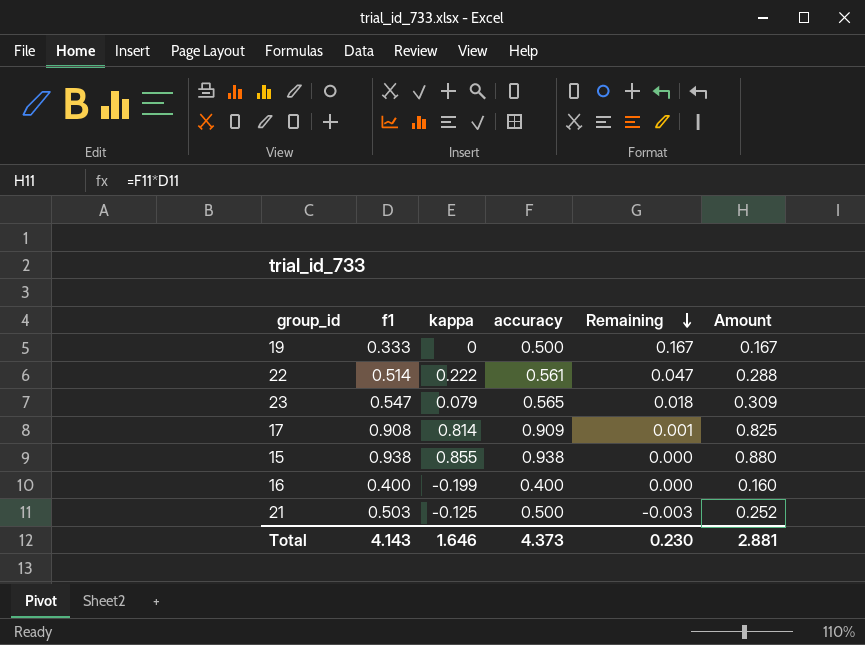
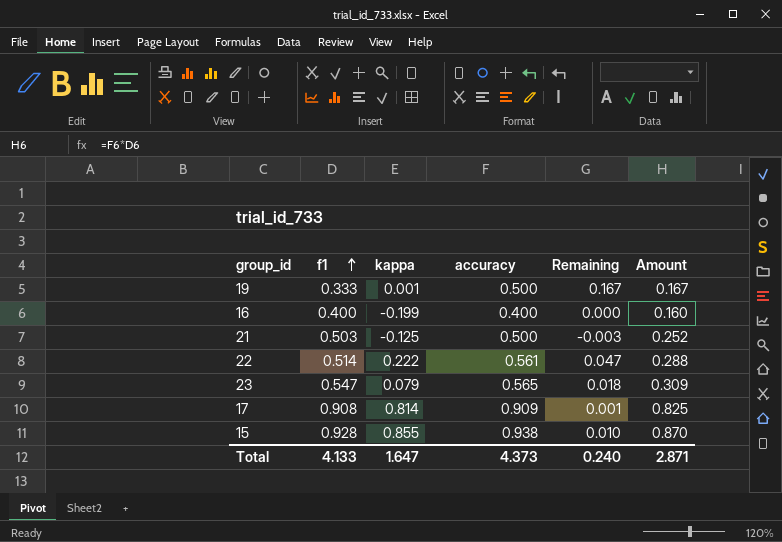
row order: Remaining descending -> f1 ascending
19 | kappa: 0 -> 0.001
15 | f1: 0.938 -> 0.928
15 | Remaining: 0.000 -> 0.010
15 | Amount: 0.880 -> 0.870
Total | f1: 4.143 -> 4.133
Total | kappa: 1.646 -> 1.647
Total | Remaining: 0.230 -> 0.240
Total | Amount: 2.881 -> 2.871

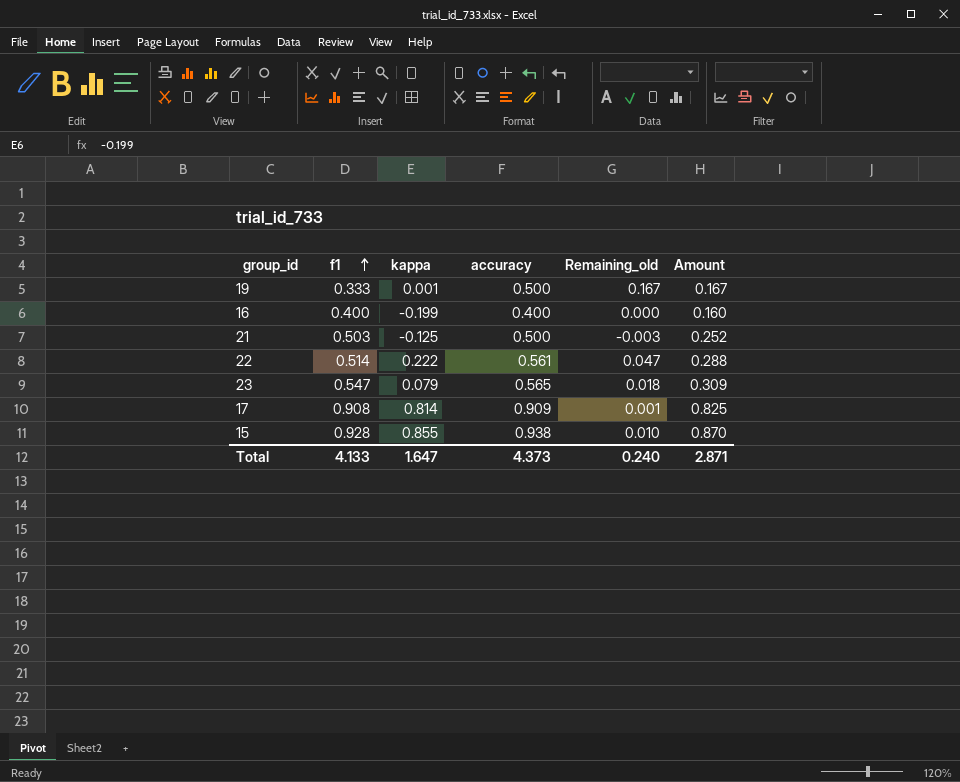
column name: Remaining -> Remaining_old

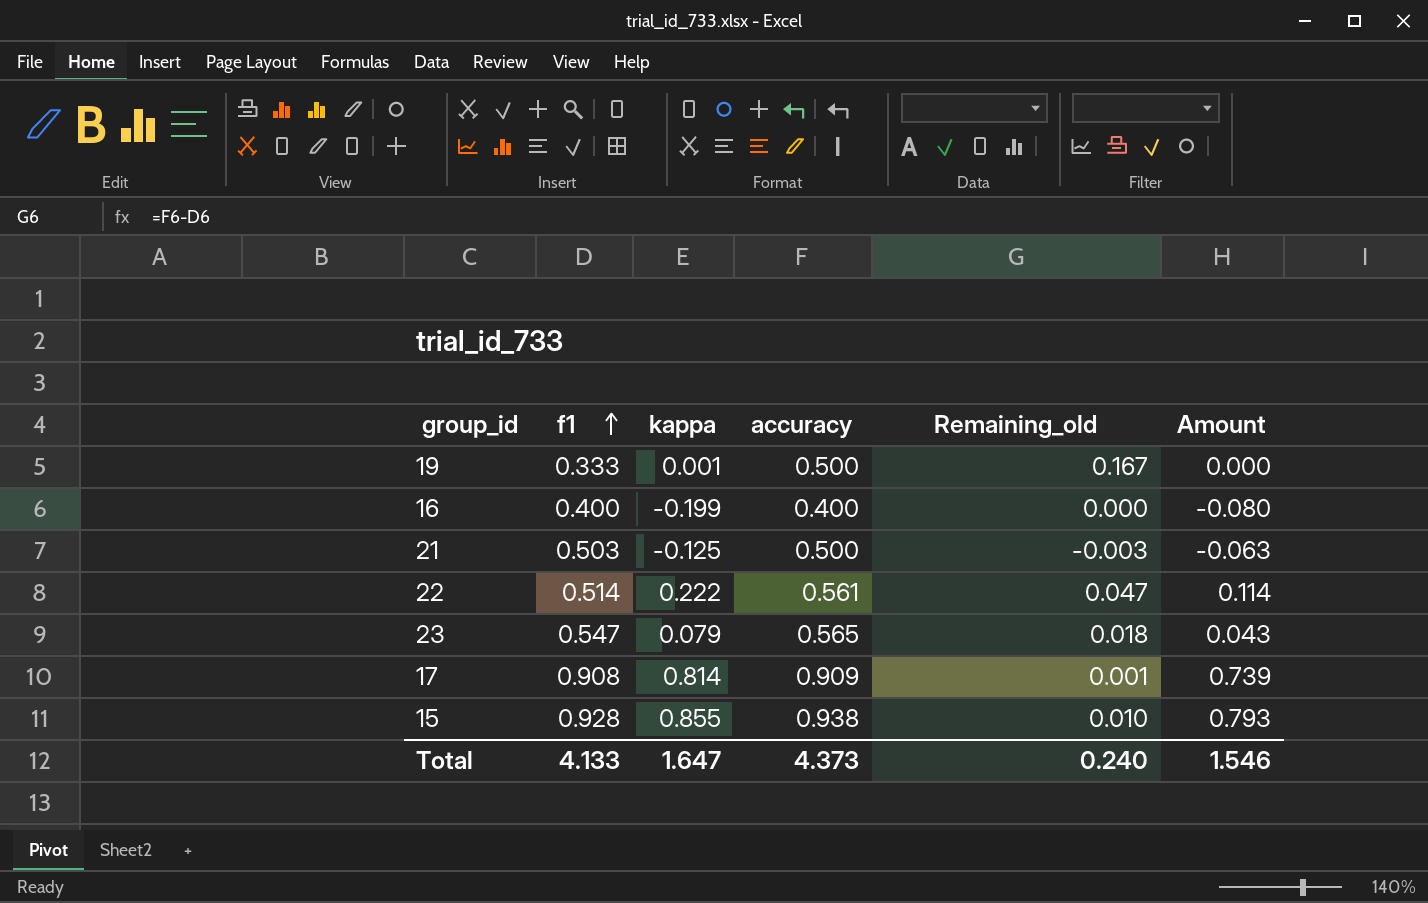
column Amount | formula: [f1] * [accuracy] -> [f1] * [kappa]
Total | Amount: 2.871 -> 1.546

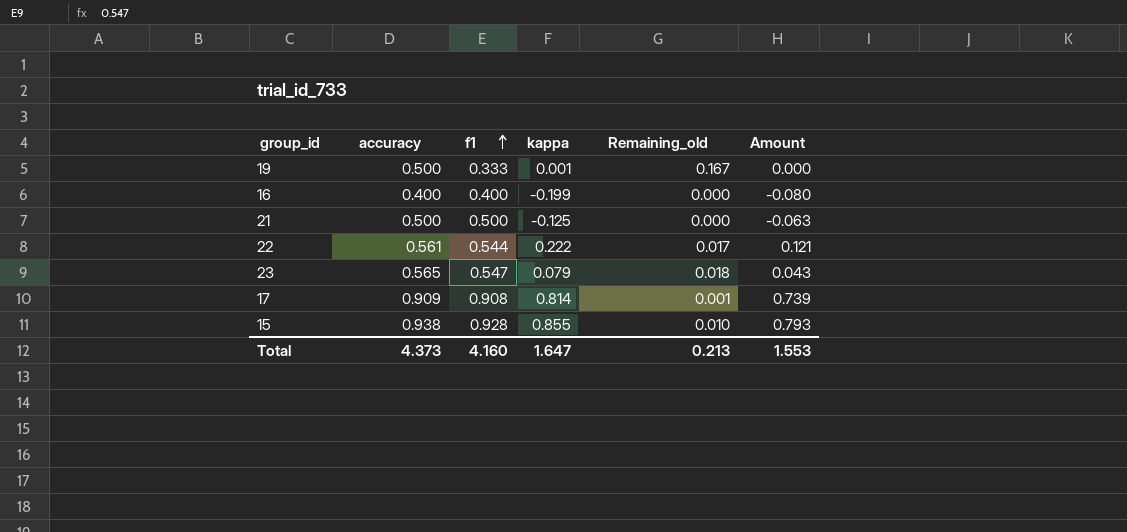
column accuracy | position: 4 -> 2
21 | f1: 0.503 -> 0.500
21 | Remaining_old: -0.003 -> 0.000
22 | f1: 0.514 -> 0.544
22 | Remaining_old: 0.047 -> 0.017
22 | Amount: 0.114 -> 0.121
Total | f1: 4.133 -> 4.160
Total | Remaining_old: 0.240 -> 0.213
Total | Amount: 1.546 -> 1.553

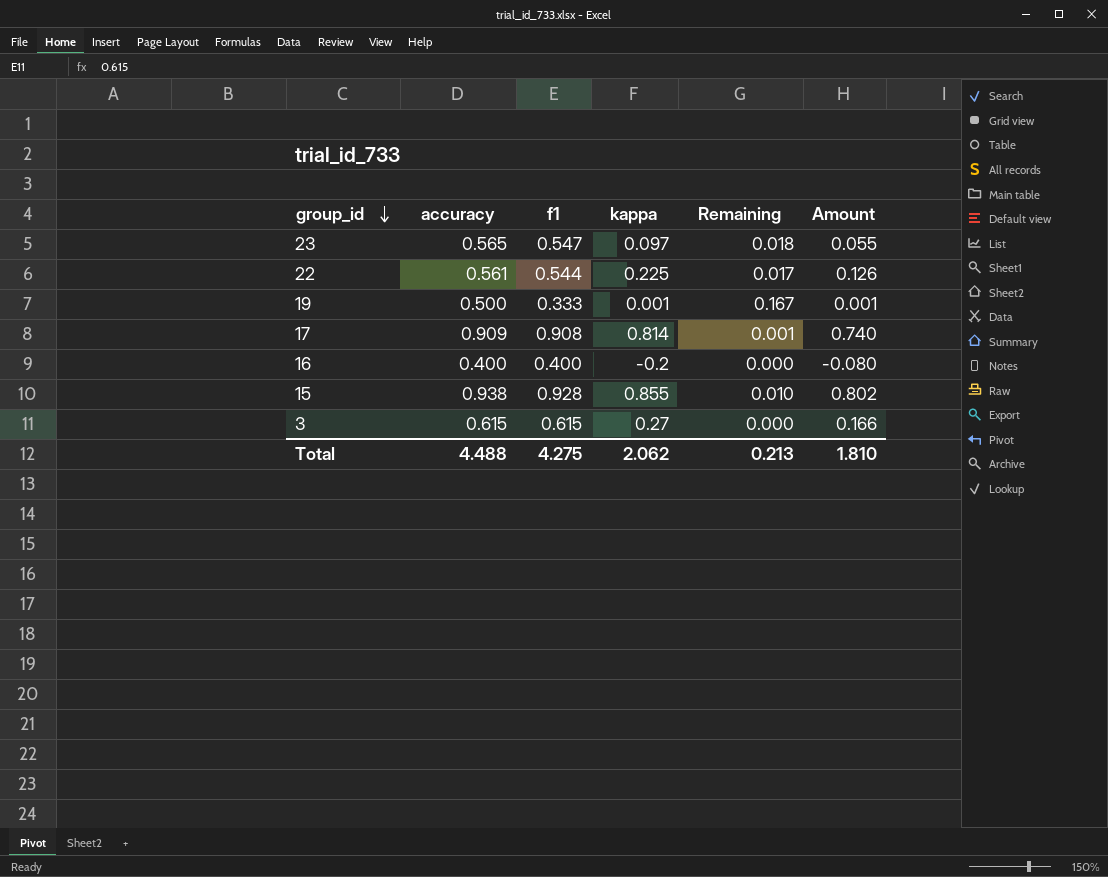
row order: f1 ascending -> group_id descending
column name: Remaining_old -> Remaining
column Amount | formula: [f1] * [kappa] -> [accuracy] * [kappa]
row 21: 0.500 | 0.500 | -0.125 | 0.000 | -0.063 -> none
23 | kappa: 0.079 -> 0.097
22 | kappa: 0.222 -> 0.225
16 | kappa: -0.199 -> -0.2
row 3: none -> 0.615 | 0.615 | 0.27 | 0.000 | 0.166
Total | accuracy: 4.373 -> 4.488
Total | f1: 4.160 -> 4.275
Total | kappa: 1.647 -> 2.062
Total | Amount: 1.553 -> 1.810

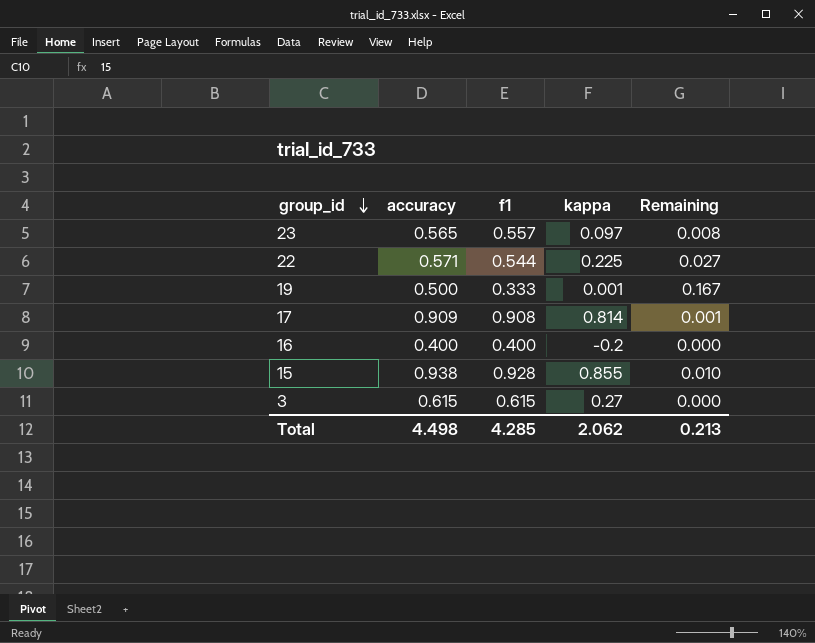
column Amount | formula: [accuracy] * [kappa] -> none
23 | f1: 0.547 -> 0.557
23 | Remaining: 0.018 -> 0.008
22 | accuracy: 0.561 -> 0.571
22 | Remaining: 0.017 -> 0.027
Total | accuracy: 4.488 -> 4.498
Total | f1: 4.275 -> 4.285

